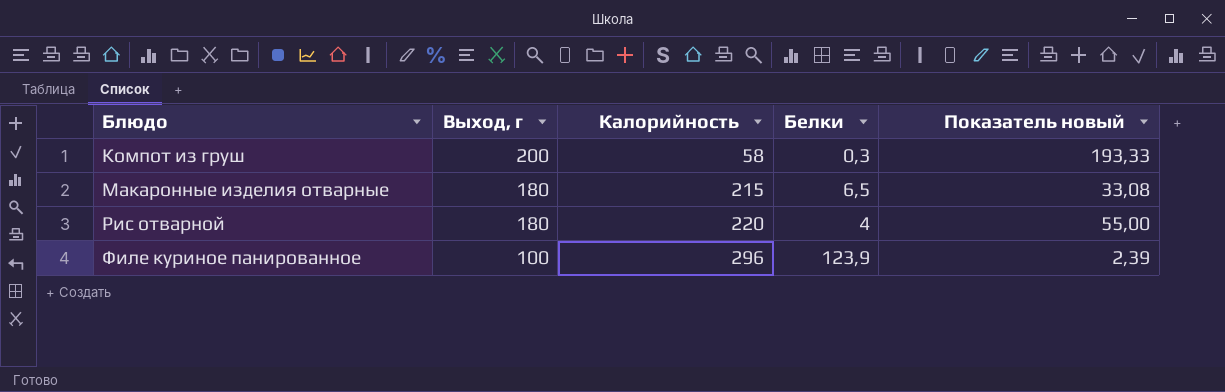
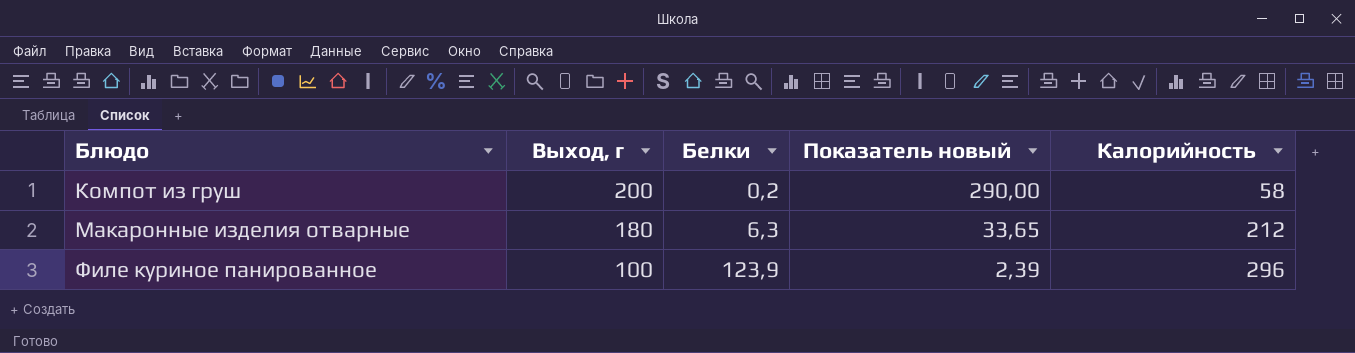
column Калорийность | position: 3 -> 5
row Рис отварной: 180 | 220 | 4 | 55,00 -> none
Компот из груш | Белки: 0,3 -> 0,2
Компот из груш | Показатель новый: 193,33 -> 290,00
Макаронные изделия отварные | Белки: 6,5 -> 6,3
Макаронные изделия отварные | Показатель новый: 33,08 -> 33,65
Макаронные изделия отварные | Калорийность: 215 -> 212

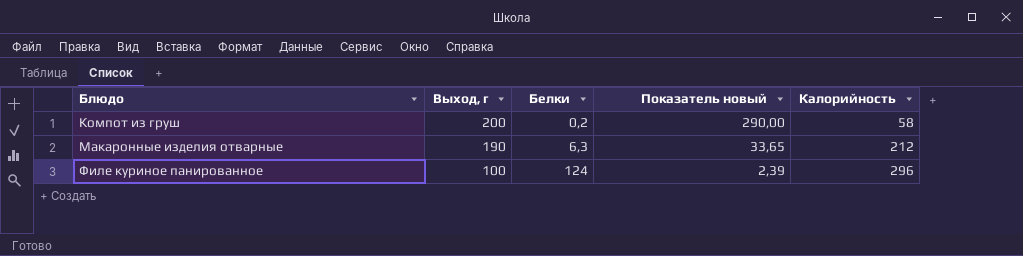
Макаронные изделия отварные | Выход, г: 180 -> 190
Филе куриное панированное | Белки: 123,9 -> 124

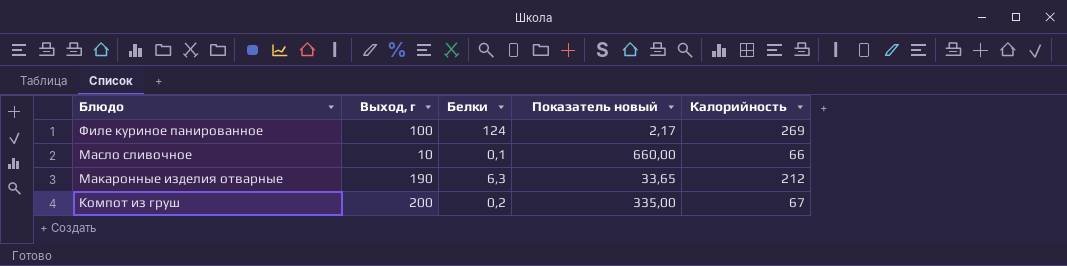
row order: Блюдо ascending -> Блюдо descending
Филе куриное панированное | Показатель новый: 2,39 -> 2,17
Филе куриное панированное | Калорийность: 296 -> 269
row Масло сливочное: none -> 10 | 0,1 | 660,00 | 66
Компот из груш | Показатель новый: 290,00 -> 335,00
Компот из груш | Калорийность: 58 -> 67

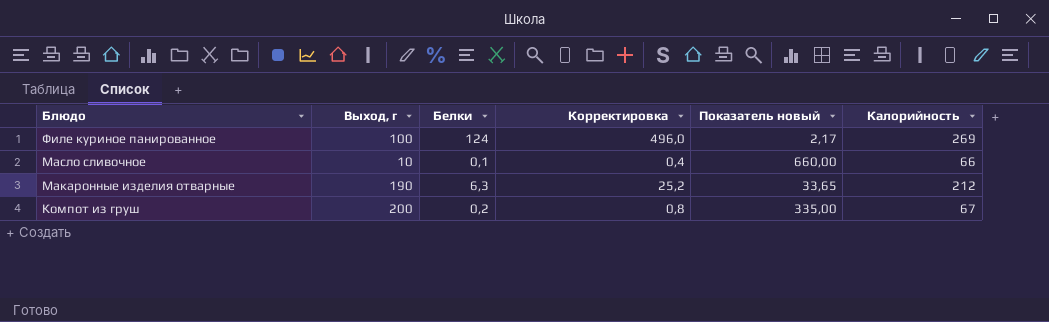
column Корректировка | formula: none -> [Белки] * 4

